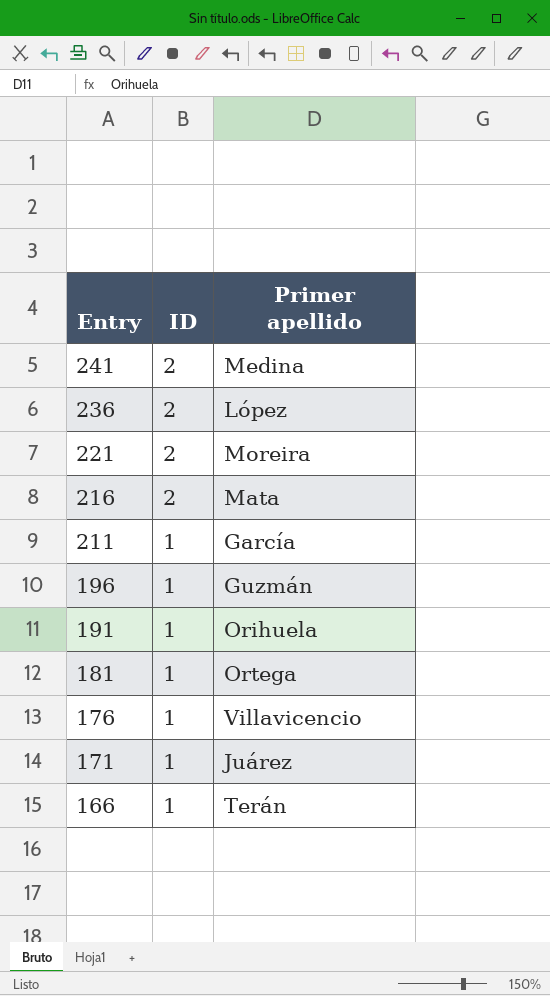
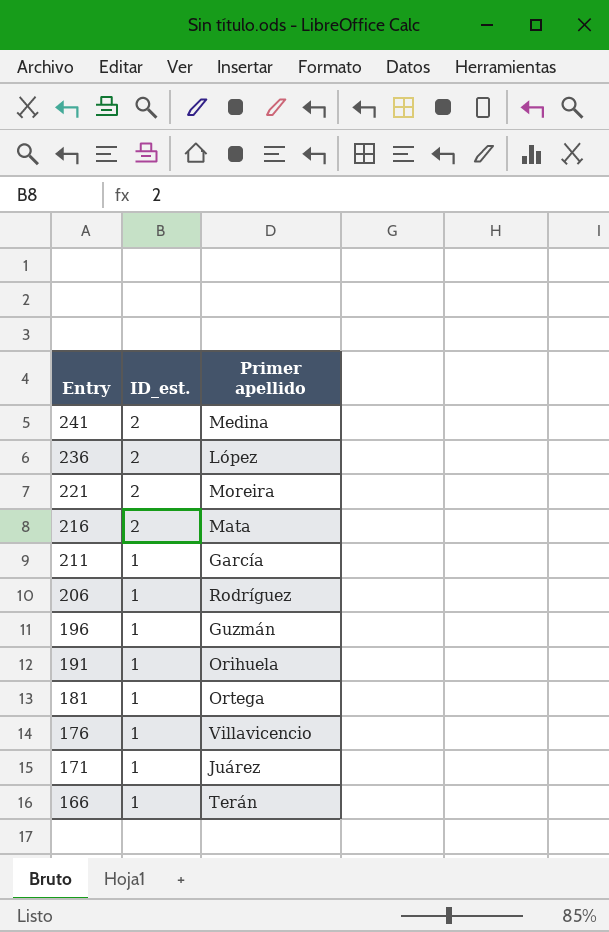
column name: ID -> ID_est.
row 206: none -> 1 | Rodríguez

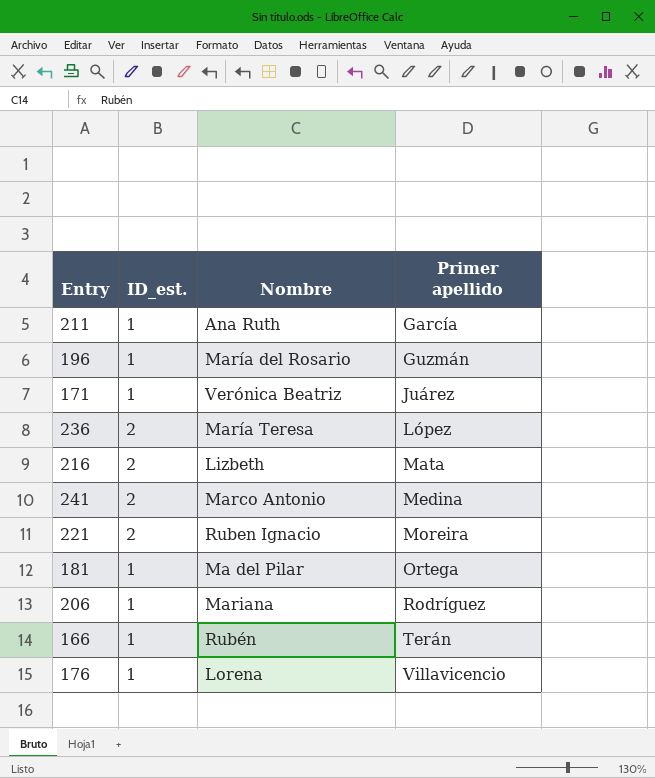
row order: Entry descending -> Primer apellido ascending
column Nombre | position: none -> 3
row 191: 1 | Orihuela -> none

